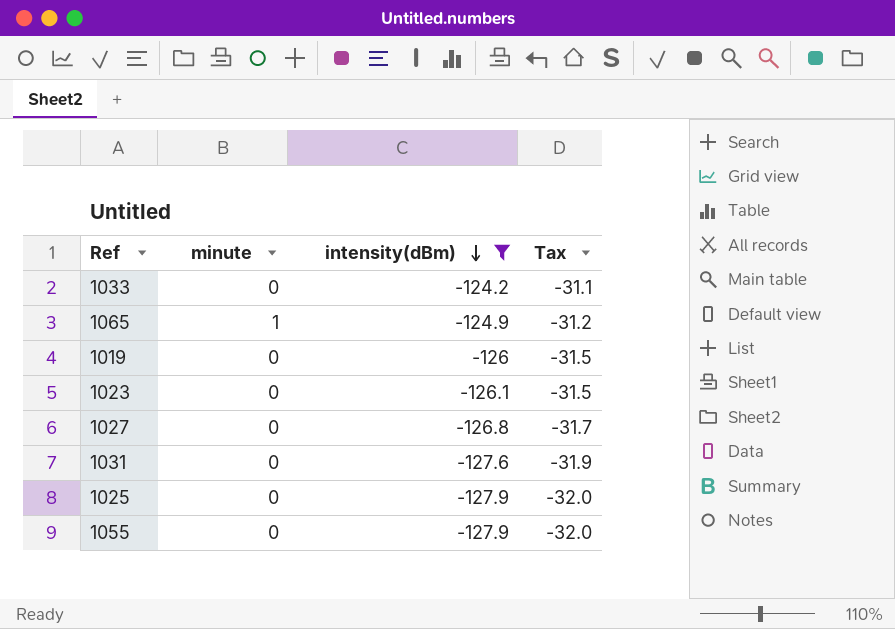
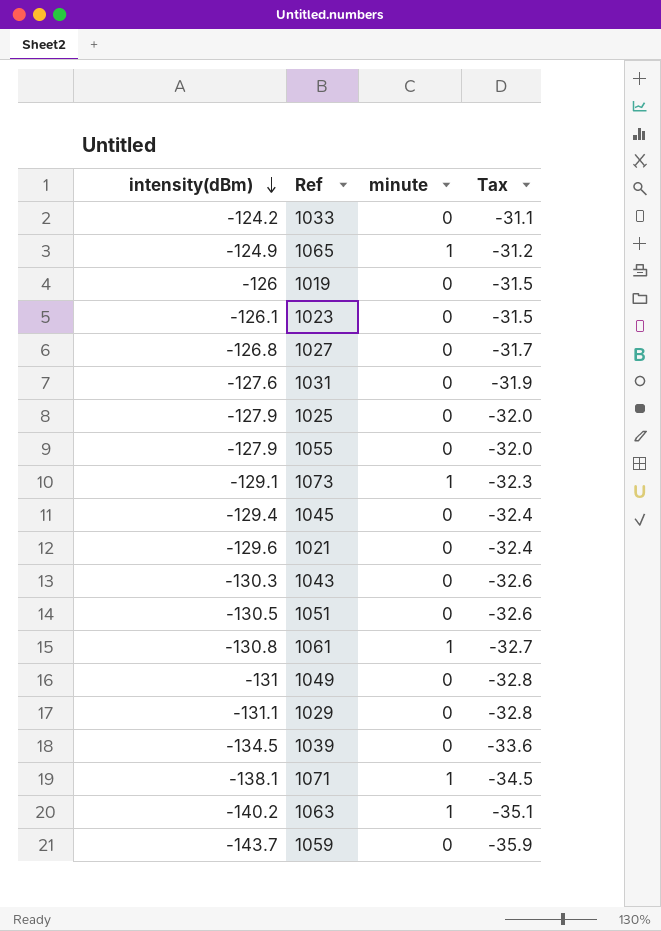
filter: intensity(dBm) >= -127.9 -> none
column intensity(dBm) | position: 3 -> 1

